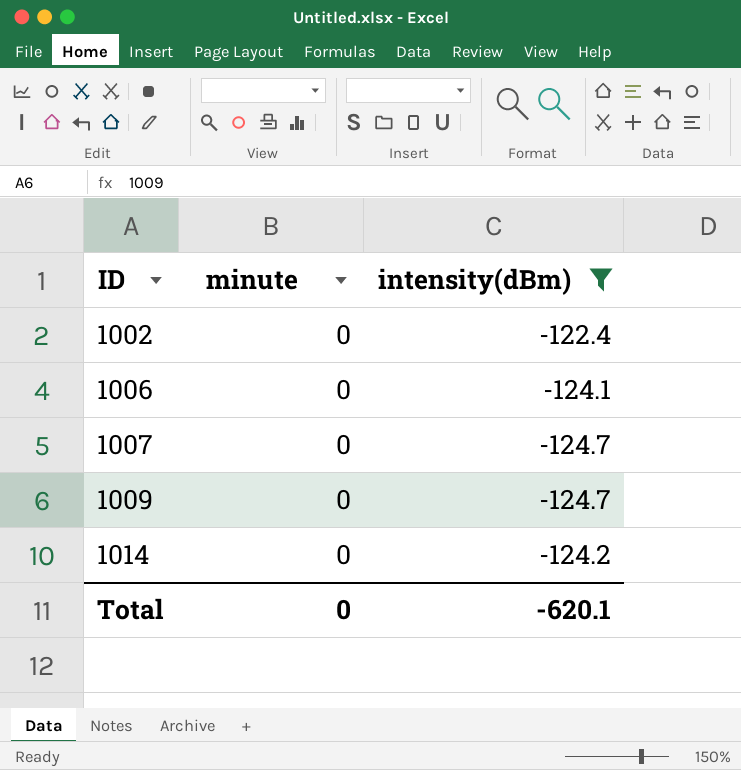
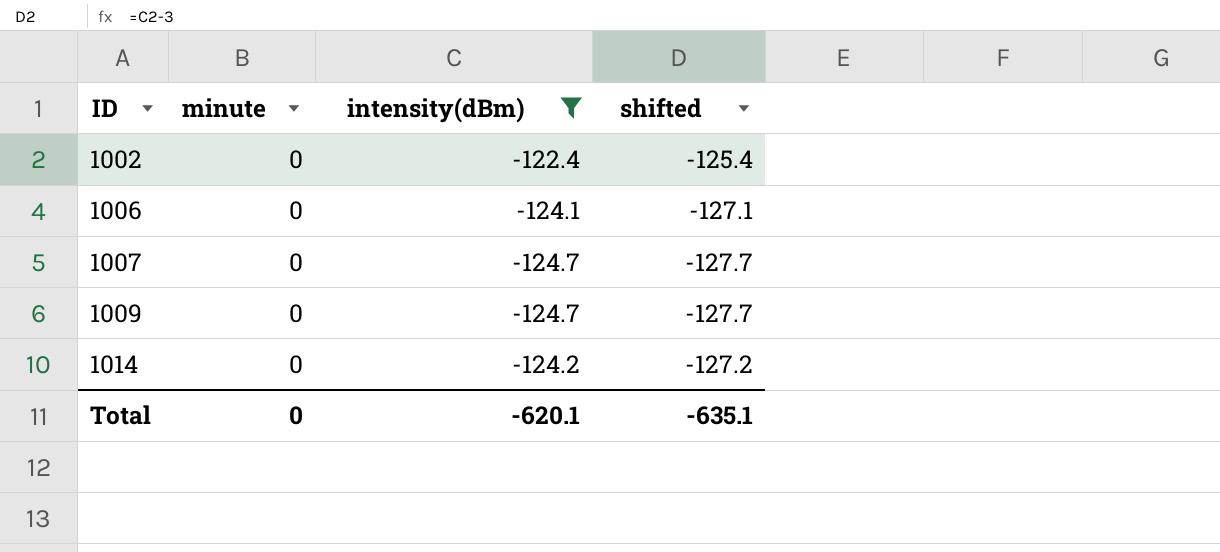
column shifted | formula: none -> [intensity(dBm)] - 3

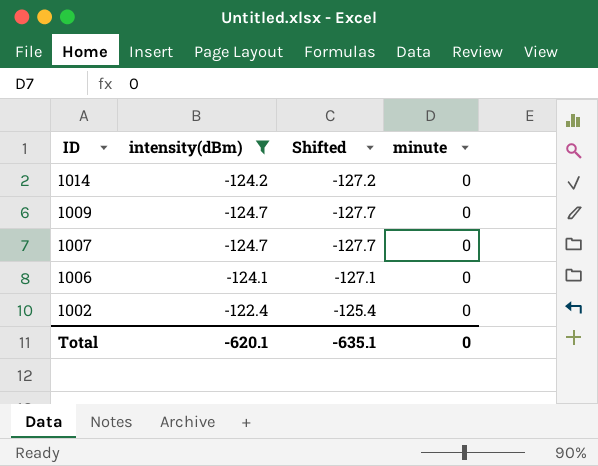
row order: ID ascending -> ID descending
column name: shifted -> Shifted
column minute | position: 2 -> 4

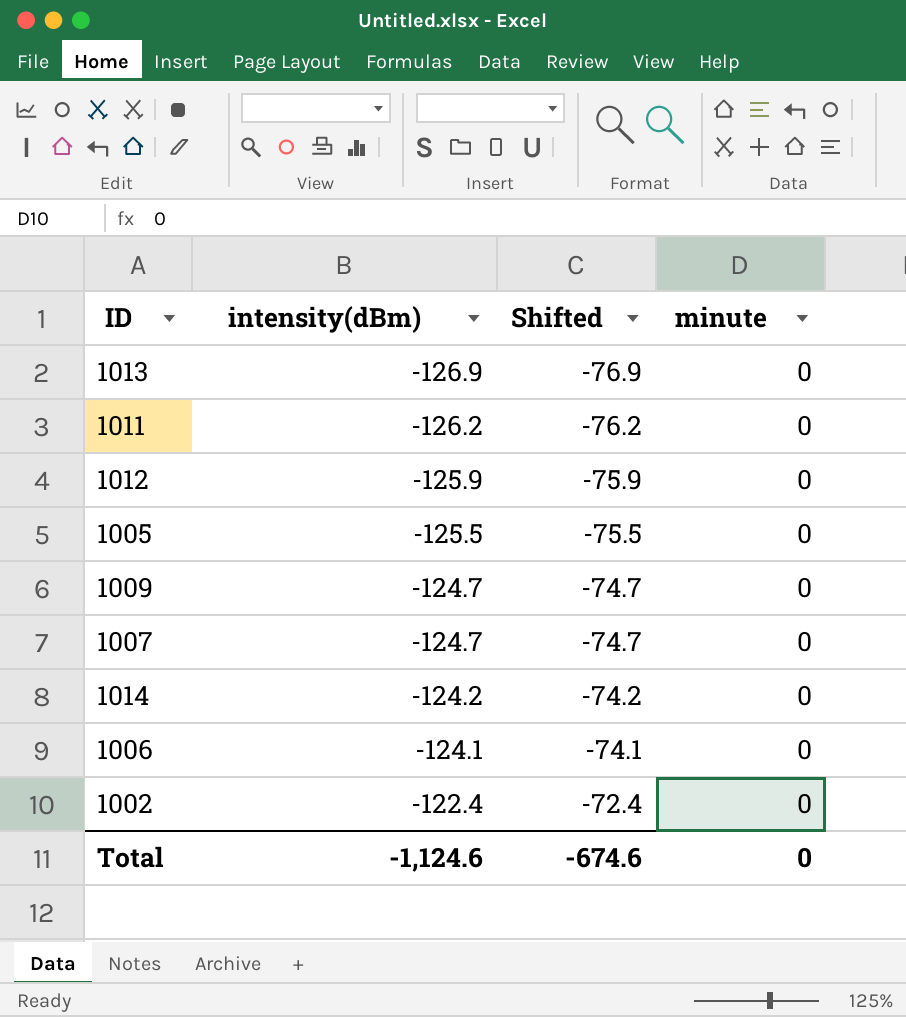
filter: intensity(dBm) >= -124.7 -> none
row order: ID descending -> intensity(dBm) ascending
column Shifted | formula: [intensity(dBm)] - 3 -> [intensity(dBm)] + 50
Total | intensity(dBm): -620.1 -> -1,124.6
Total | Shifted: -635.1 -> -674.6

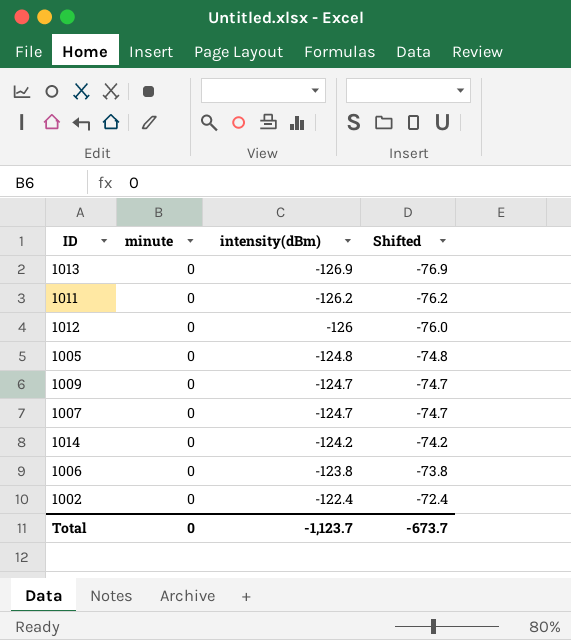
column minute | position: 4 -> 2
1012 | intensity(dBm): -125.9 -> -126
1012 | Shifted: -75.9 -> -76.0
1005 | intensity(dBm): -125.5 -> -124.8
1005 | Shifted: -75.5 -> -74.8
1006 | intensity(dBm): -124.1 -> -123.8
1006 | Shifted: -74.1 -> -73.8
Total | intensity(dBm): -1,124.6 -> -1,123.7
Total | Shifted: -674.6 -> -673.7

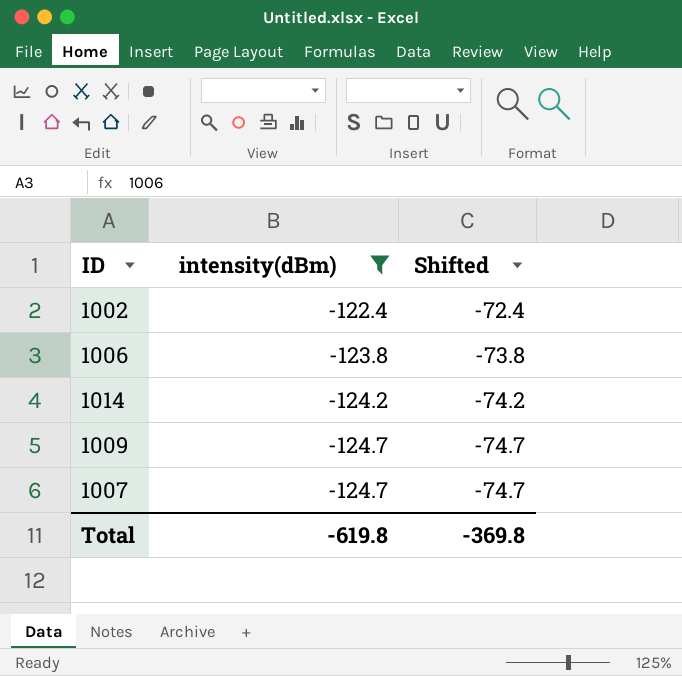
filter: none -> intensity(dBm) >= -124.7
row order: intensity(dBm) ascending -> intensity(dBm) descending
column minute | position: 2 -> none
Total | intensity(dBm): -1,123.7 -> -619.8
Total | Shifted: -673.7 -> -369.8

